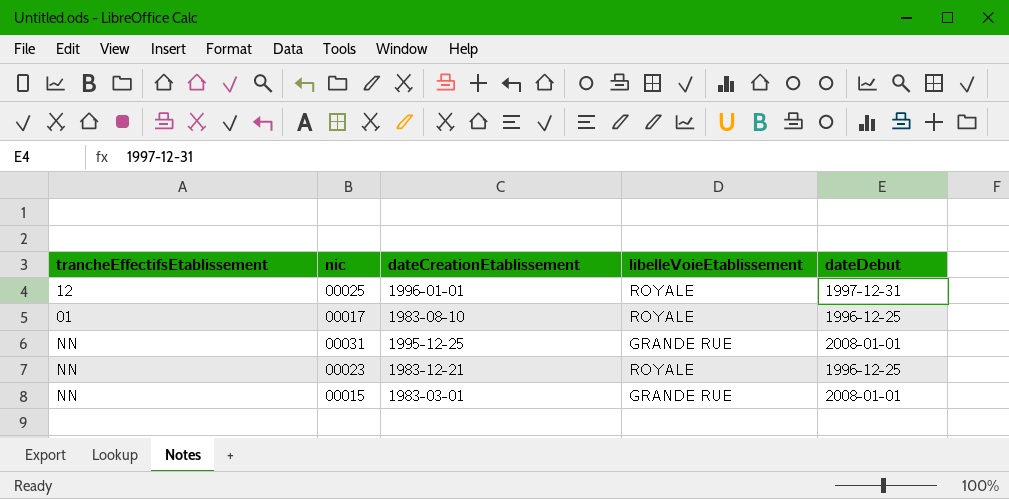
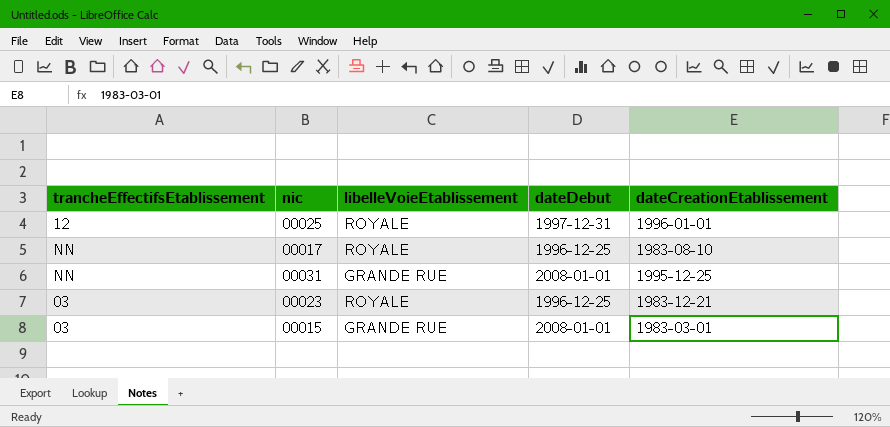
column dateCreationEtablissement | position: 3 -> 5
00017 | trancheEffectifsEtablissement: 01 -> NN
00023 | trancheEffectifsEtablissement: NN -> 03
00015 | trancheEffectifsEtablissement: NN -> 03

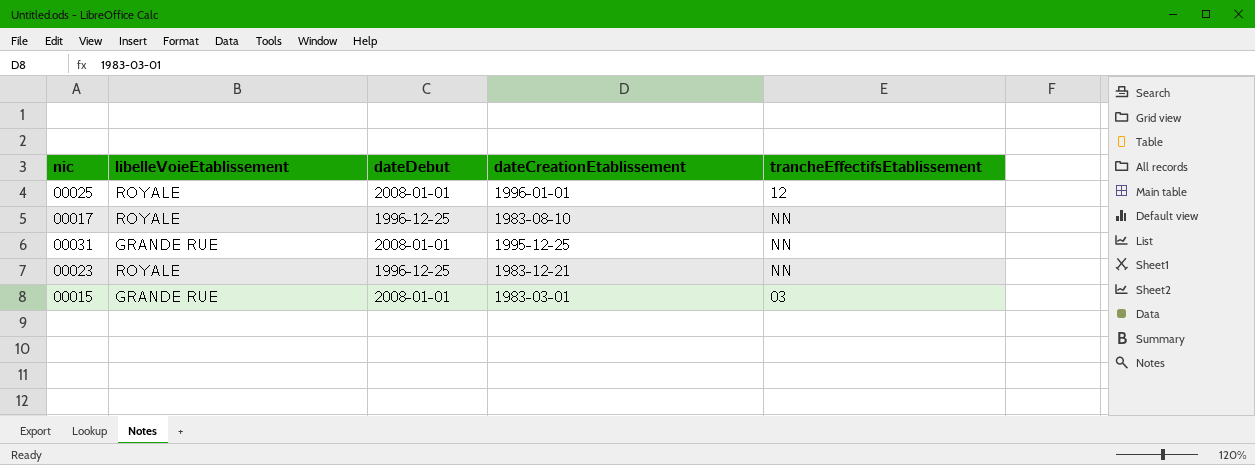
column trancheEffectifsEtablissement | position: 1 -> 5
00025 | dateDebut: 1997-12-31 -> 2008-01-01
00023 | trancheEffectifsEtablissement: 03 -> NN

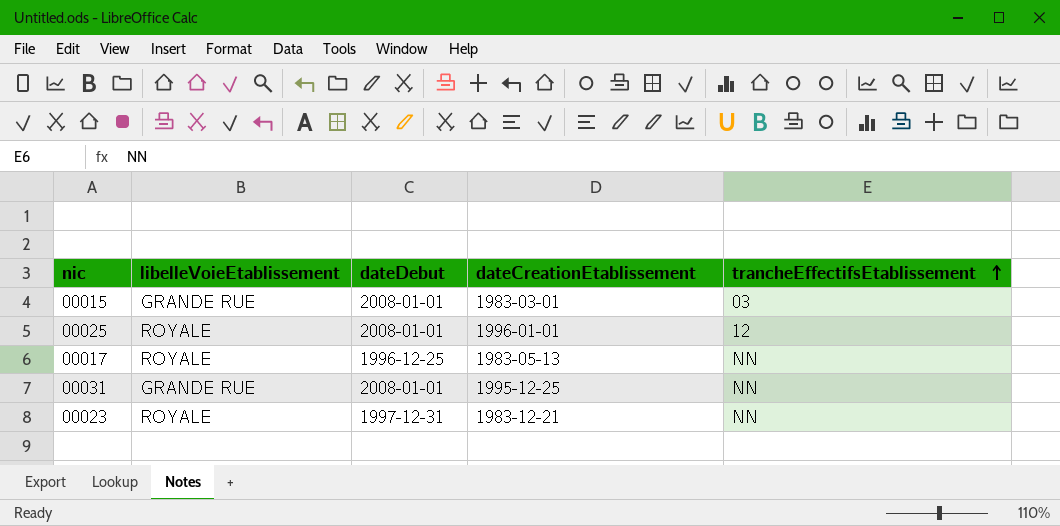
row order: none -> trancheEffectifsEtablissement ascending
00017 | dateCreationEtablissement: 1983-08-10 -> 1983-05-13
00023 | dateDebut: 1996-12-25 -> 1997-12-31

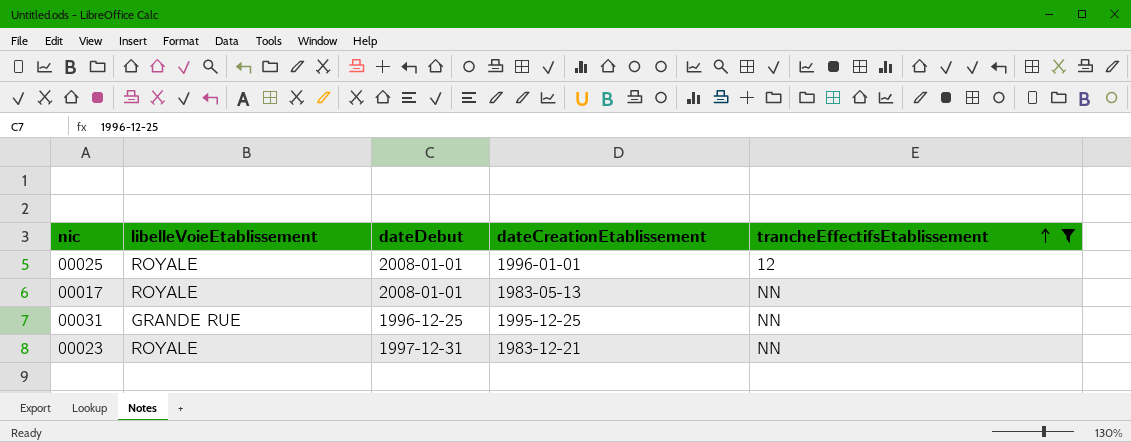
filter: none -> trancheEffectifsEtablissement != 03
00017 | dateDebut: 1996-12-25 -> 2008-01-01
00031 | dateDebut: 2008-01-01 -> 1996-12-25

